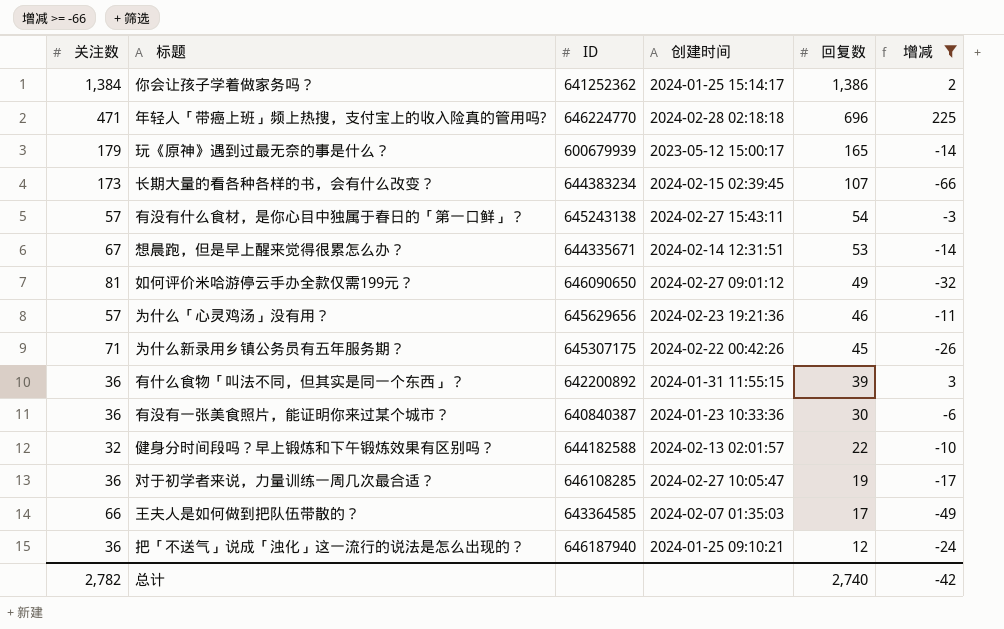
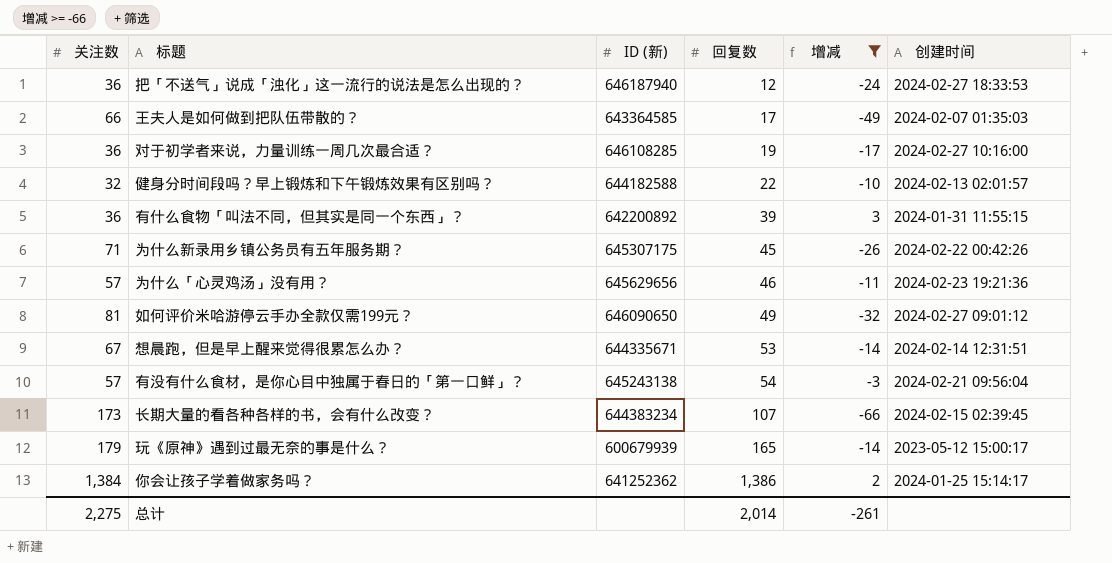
row order: 回复数 descending -> 回复数 ascending
column name: ID -> ID (新)
column 创建时间 | position: 4 -> 6
row 年轻人「带癌上班」频上热搜，支付宝上的收入险真的管用吗?: 471 | 646224770 | 2024-02-28 02:18:18 | 696 | 225 -> none
row 有没有一张美食照片，能证明你来过某个城市？: 36 | 640840387 | 2024-01-23 10:33:36 | 30 | -6 -> none
把「不送气」说成「浊化」这一流行的说法是怎么出现的？ | 创建时间: 2024-01-25 09:10:21 -> 2024-02-27 18:33:53
对于初学者来说，力量训练一周几次最合适？ | 创建时间: 2024-02-27 10:05:47 -> 2024-02-27 10:16:00
有没有什么食材，是你心目中独属于春日的「第一口鲜」？ | 创建时间: 2024-02-27 15:43:11 -> 2024-02-21 09:56:04
总计 | 关注数: 2,782 -> 2,275
总计 | 回复数: 2,740 -> 2,014
总计 | 增减: -42 -> -261

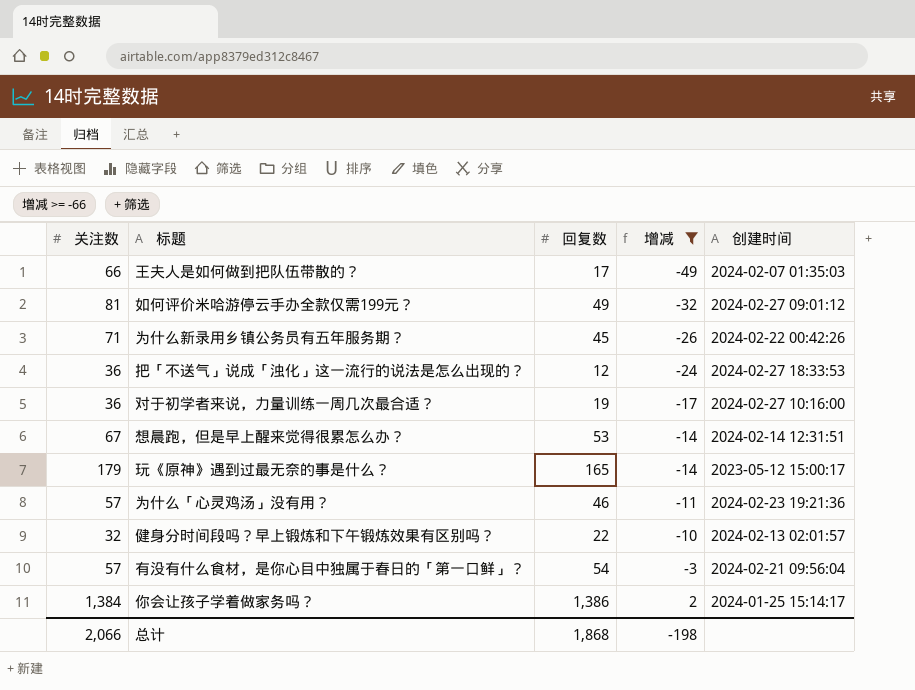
row order: 回复数 ascending -> 增减 ascending
column ID (新) | position: 3 -> none
row 有什么食物「叫法不同，但其实是同一个东西」？: 36 | 642200892 | 39 | 3 | 2024-01-31 11:55:15 -> none
row 长期大量的看各种各样的书，会有什么改变？: 173 | 644383234 | 107 | -66 | 2024-02-15 02:39:45 -> none
总计 | 关注数: 2,275 -> 2,066
总计 | 回复数: 2,014 -> 1,868
总计 | 增减: -261 -> -198

